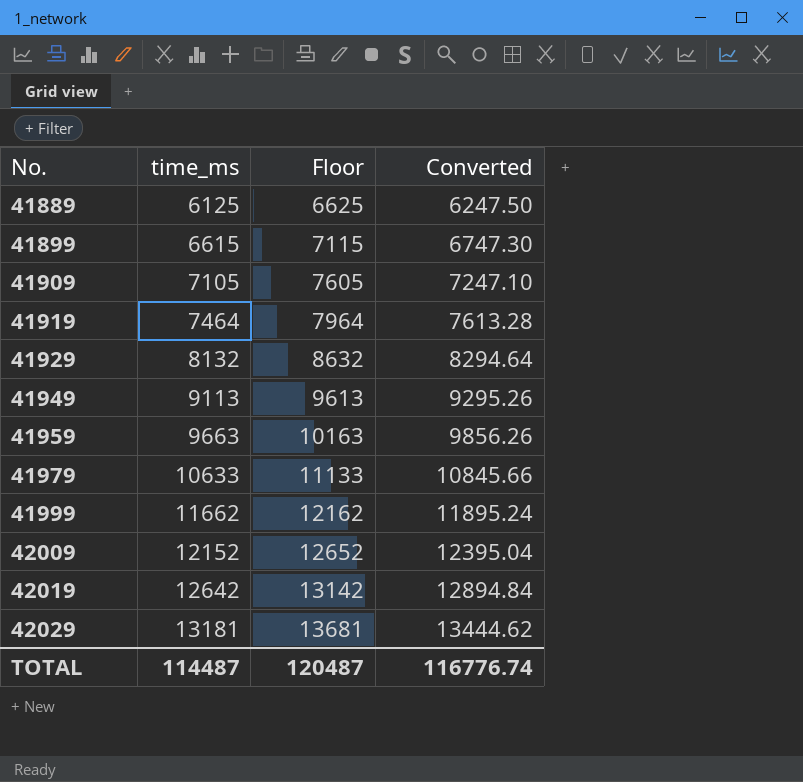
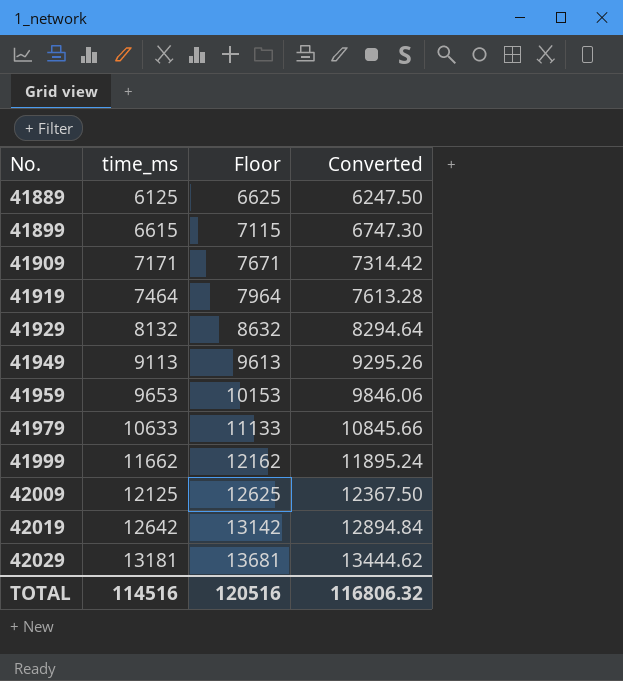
41909 | time_ms: 7105 -> 7171
41909 | Floor: 7605 -> 7671
41909 | Converted: 7247.10 -> 7314.42
41959 | time_ms: 9663 -> 9653
41959 | Floor: 10163 -> 10153
41959 | Converted: 9856.26 -> 9846.06
42009 | time_ms: 12152 -> 12125
42009 | Floor: 12652 -> 12625
42009 | Converted: 12395.04 -> 12367.50
TOTAL | time_ms: 114487 -> 114516
TOTAL | Floor: 120487 -> 120516
TOTAL | Converted: 116776.74 -> 116806.32

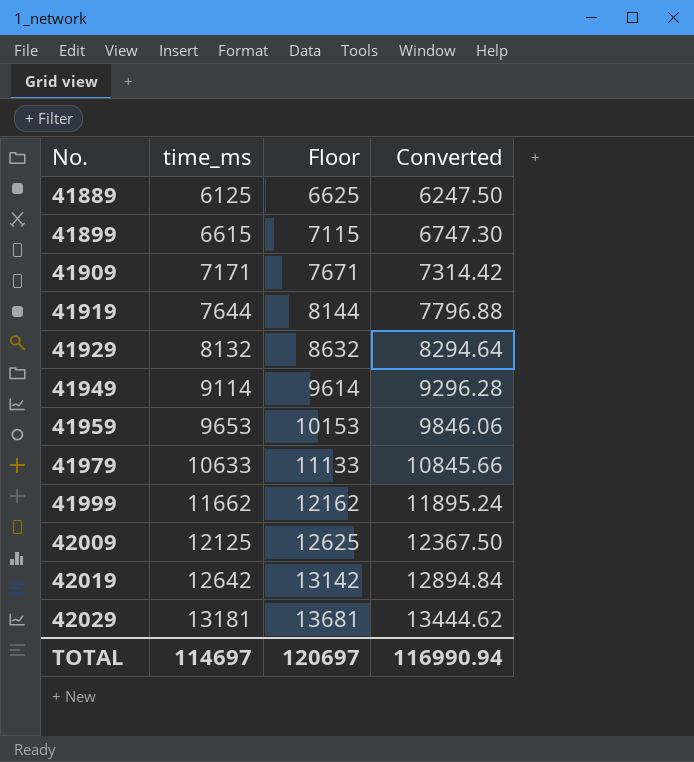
41919 | time_ms: 7464 -> 7644
41919 | Floor: 7964 -> 8144
41919 | Converted: 7613.28 -> 7796.88
41949 | time_ms: 9113 -> 9114
41949 | Floor: 9613 -> 9614
41949 | Converted: 9295.26 -> 9296.28
TOTAL | time_ms: 114516 -> 114697
TOTAL | Floor: 120516 -> 120697
TOTAL | Converted: 116806.32 -> 116990.94

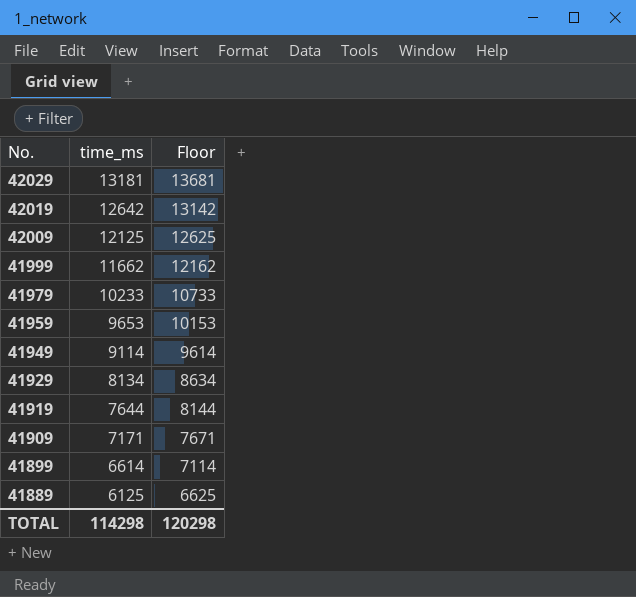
row order: No. ascending -> No. descending
column Converted | formula: [time_ms] * 1.02 -> none
41979 | time_ms: 10633 -> 10233
41979 | Floor: 11133 -> 10733
41929 | time_ms: 8132 -> 8134
41929 | Floor: 8632 -> 8634
41899 | time_ms: 6615 -> 6614
41899 | Floor: 7115 -> 7114
TOTAL | time_ms: 114697 -> 114298
TOTAL | Floor: 120697 -> 120298

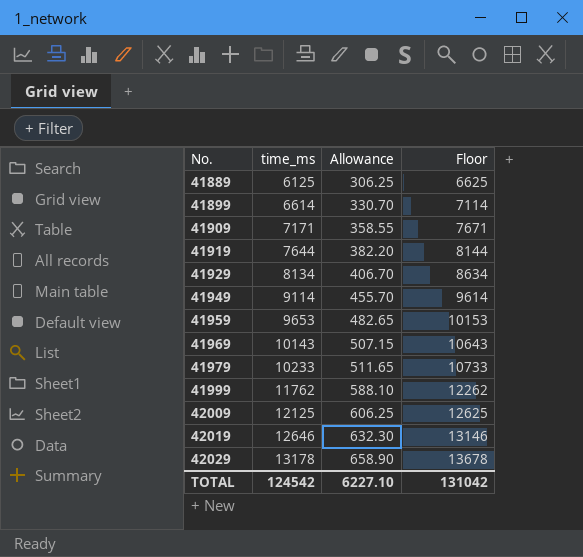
row order: No. descending -> No. ascending
column Allowance | formula: none -> [time_ms] * 0.05
row 41969: none -> 10143 | 507.15 | 10643
41999 | time_ms: 11662 -> 11762
41999 | Floor: 12162 -> 12262
42019 | time_ms: 12642 -> 12646
42019 | Floor: 13142 -> 13146
42029 | time_ms: 13181 -> 13178
42029 | Floor: 13681 -> 13678
TOTAL | time_ms: 114298 -> 124542
TOTAL | Floor: 120298 -> 131042

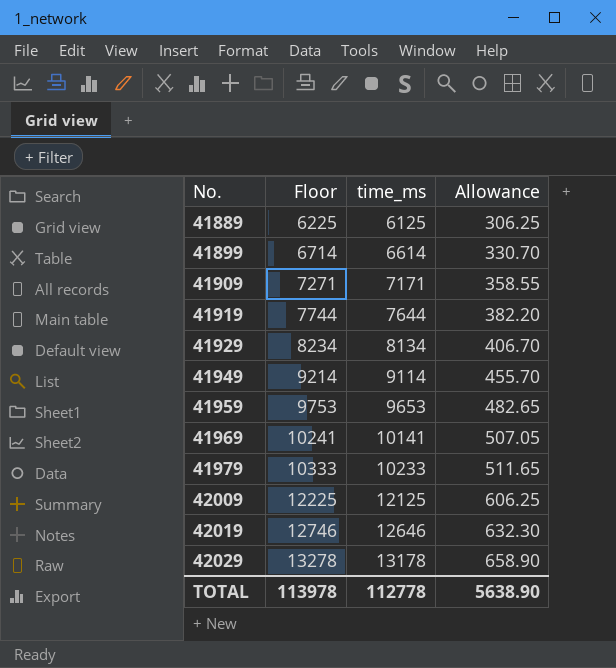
column Floor | formula: [time_ms] + 500 -> [time_ms] + 100
column Floor | position: 4 -> 2
row 41999: 11762 | 588.10 | 12262 -> none
41969 | time_ms: 10143 -> 10141
41969 | Allowance: 507.15 -> 507.05
TOTAL | Floor: 131042 -> 113978
TOTAL | time_ms: 124542 -> 112778
TOTAL | Allowance: 6227.10 -> 5638.90

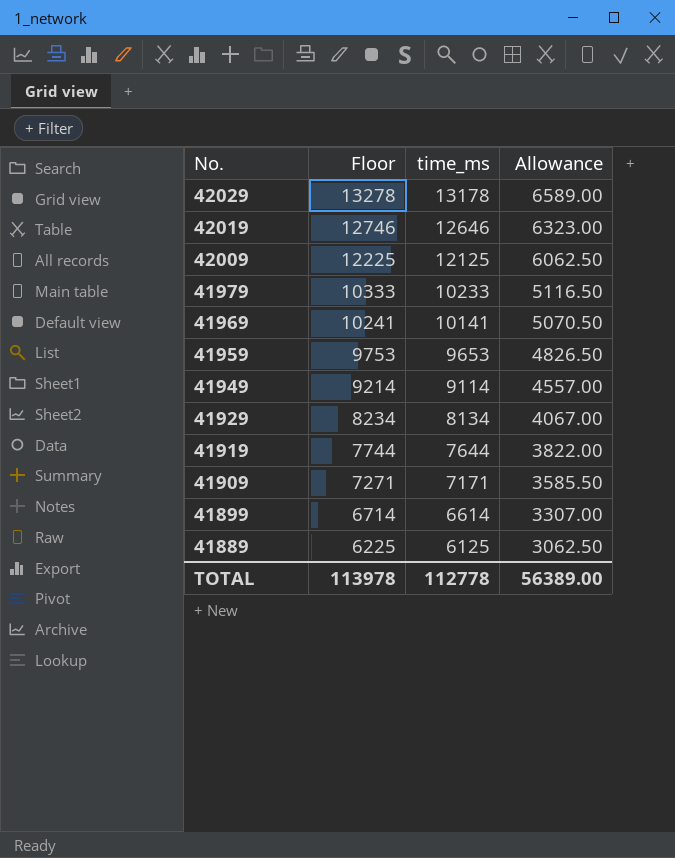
row order: No. ascending -> No. descending
column Allowance | formula: [time_ms] * 0.05 -> [time_ms] * 0.5
TOTAL | Allowance: 5638.90 -> 56389.00

